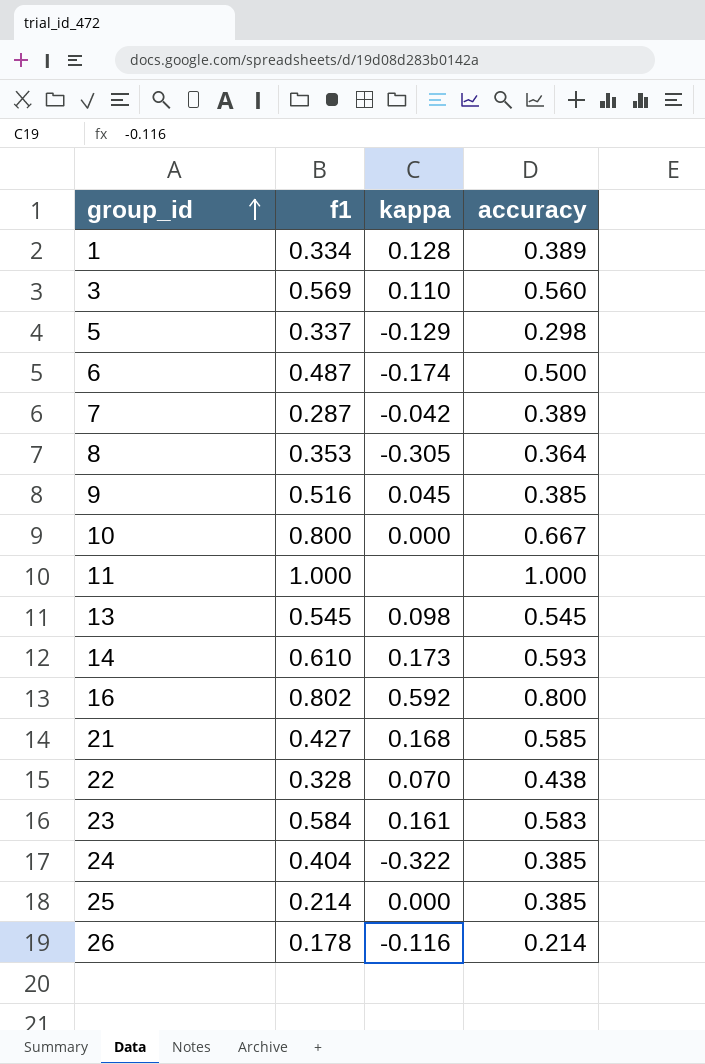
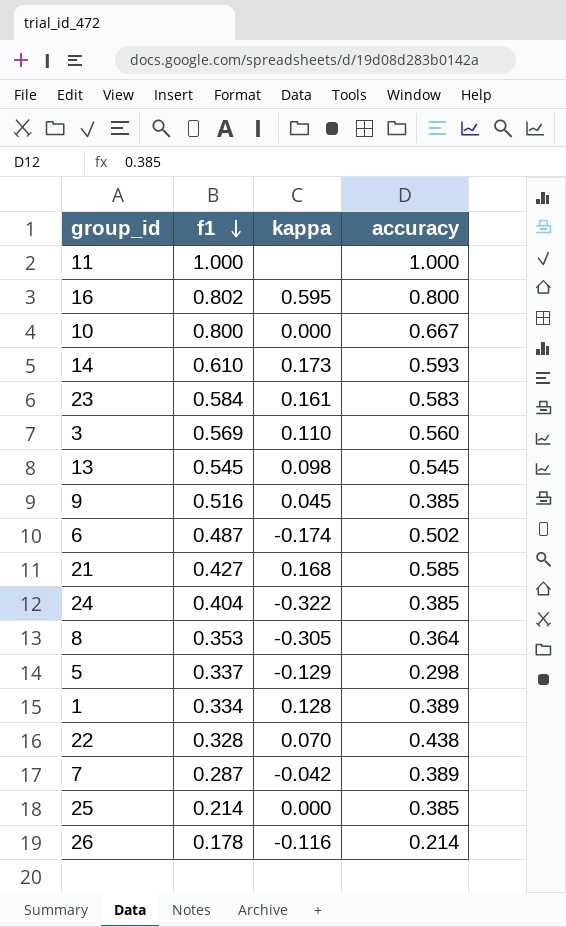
row order: group_id ascending -> f1 descending
16 | kappa: 0.592 -> 0.595
6 | accuracy: 0.500 -> 0.502

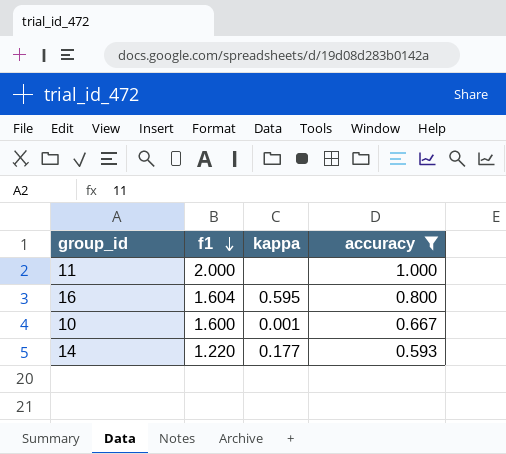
filter: none -> accuracy >= 0.593
11 | f1: 1.000 -> 2.000
16 | f1: 0.802 -> 1.604
10 | f1: 0.800 -> 1.600
10 | kappa: 0.000 -> 0.001
14 | f1: 0.610 -> 1.220
14 | kappa: 0.173 -> 0.177

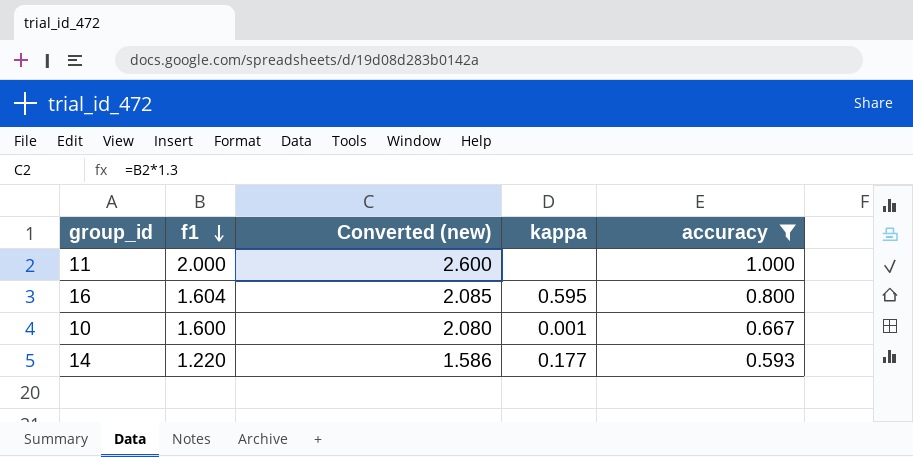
column Converted (new) | formula: none -> [f1] * 1.3

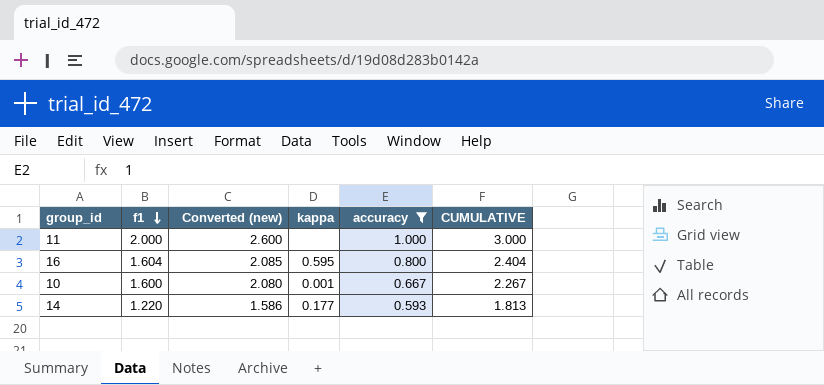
column CUMULATIVE | formula: none -> [f1] + [accuracy]

